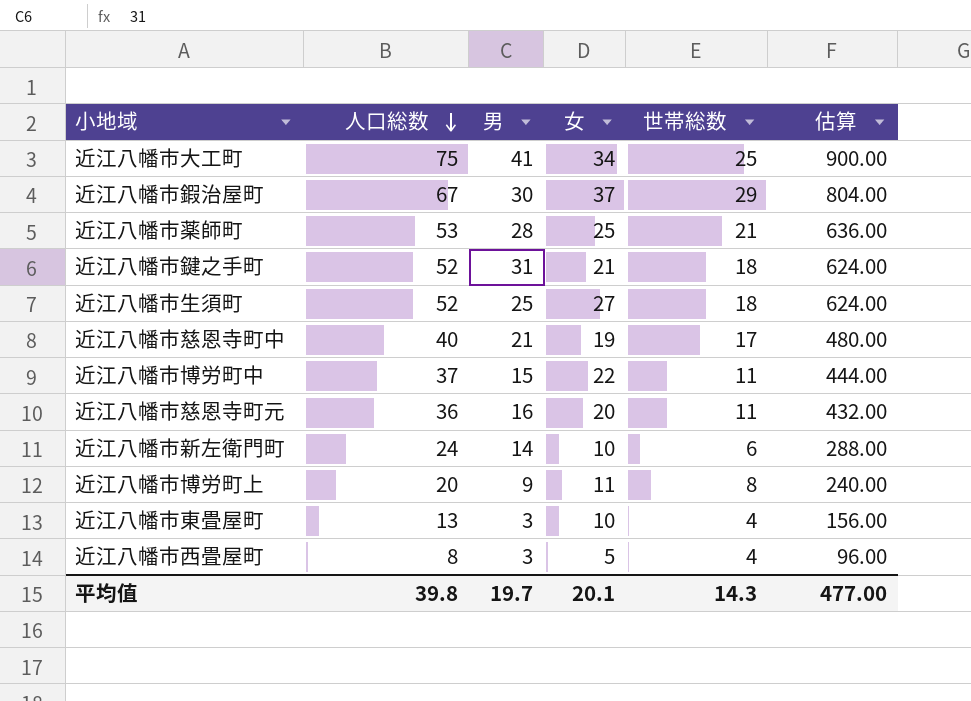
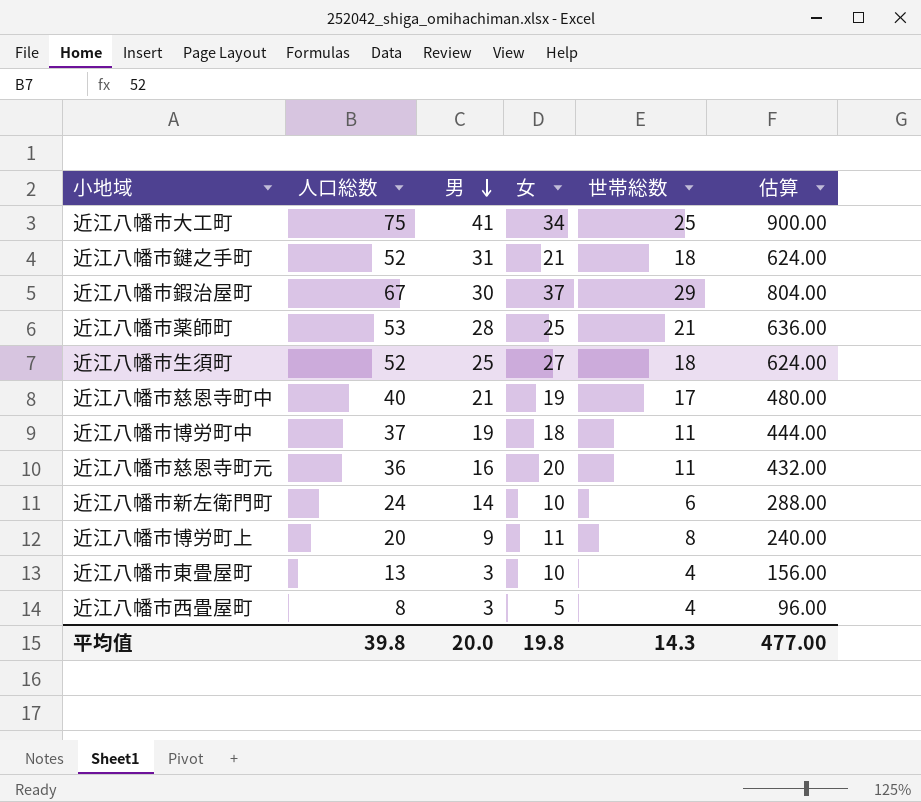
row order: 人口総数 descending -> 男 descending
近江八幡市博労町中 | 男: 15 -> 19
近江八幡市博労町中 | 女: 22 -> 18
平均值 | 男: 19.7 -> 20.0
平均值 | 女: 20.1 -> 19.8

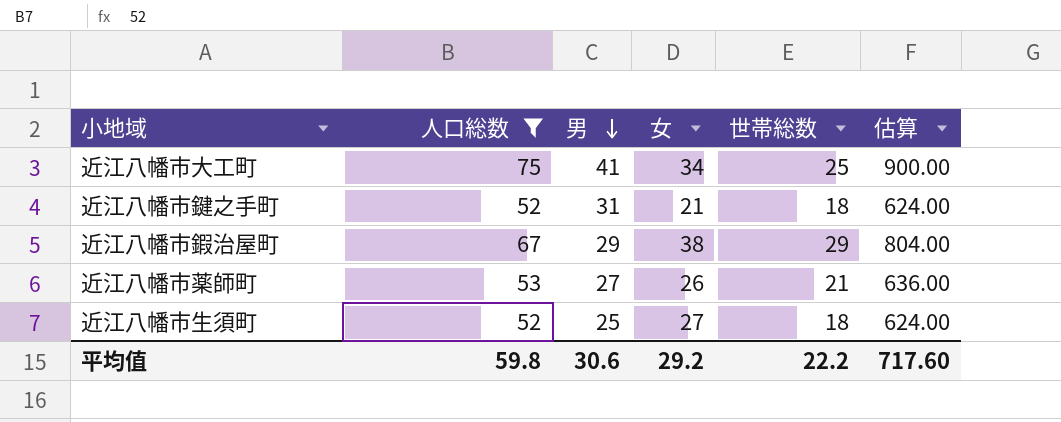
filter: none -> 人口総数 >= 52
近江八幡市鍜治屋町 | 男: 30 -> 29
近江八幡市鍜治屋町 | 女: 37 -> 38
近江八幡市薬師町 | 男: 28 -> 27
近江八幡市薬師町 | 女: 25 -> 26
平均值 | 人口総数: 39.8 -> 59.8
平均值 | 男: 20.0 -> 30.6
平均值 | 女: 19.8 -> 29.2
平均值 | 世帯総数: 14.3 -> 22.2
平均值 | 估算: 477.00 -> 717.60

